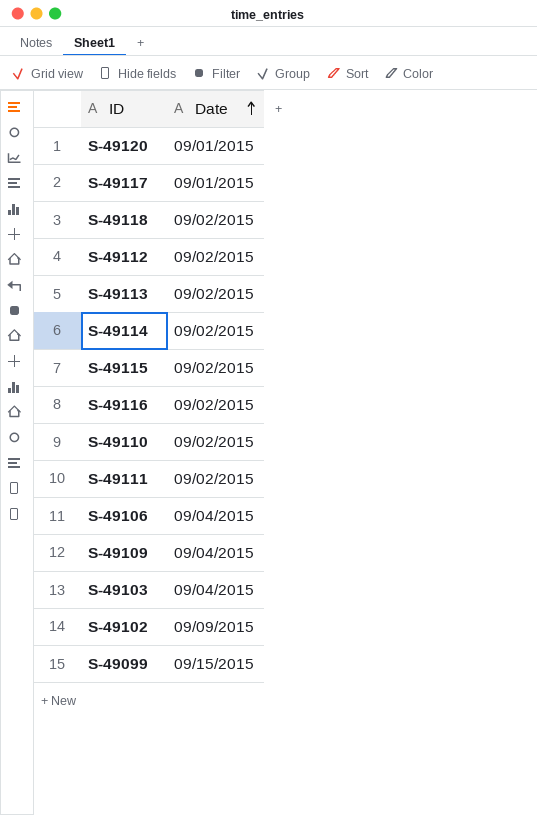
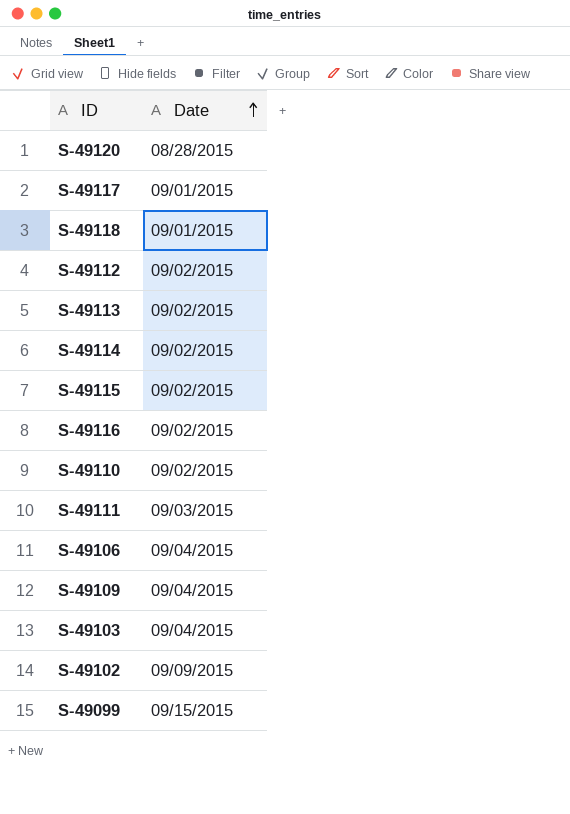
S-49120 | Date: 09/01/2015 -> 08/28/2015
S-49118 | Date: 09/02/2015 -> 09/01/2015
S-49111 | Date: 09/02/2015 -> 09/03/2015

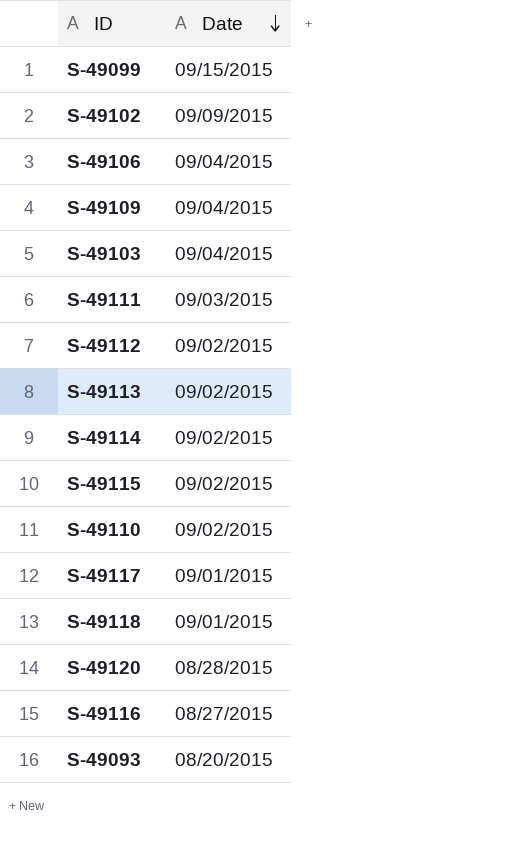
row order: Date ascending -> Date descending
S-49116 | Date: 09/02/2015 -> 08/27/2015
row S-49093: none -> 08/20/2015

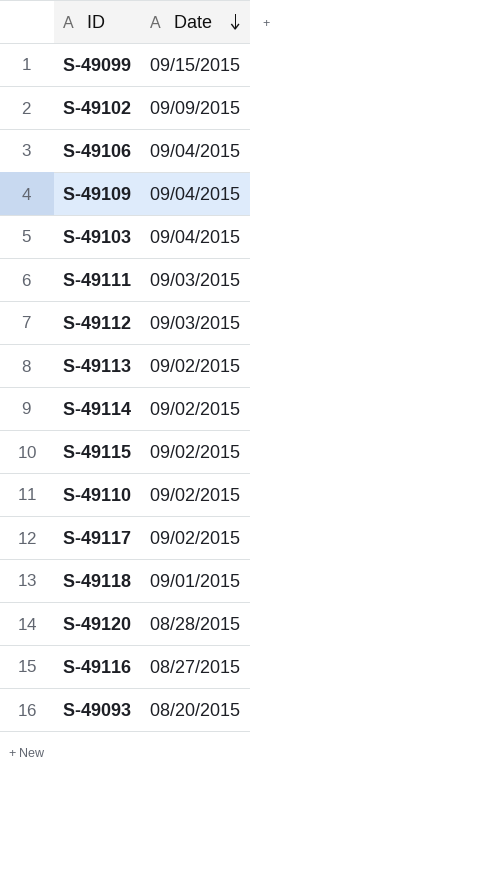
S-49112 | Date: 09/02/2015 -> 09/03/2015
S-49117 | Date: 09/01/2015 -> 09/02/2015

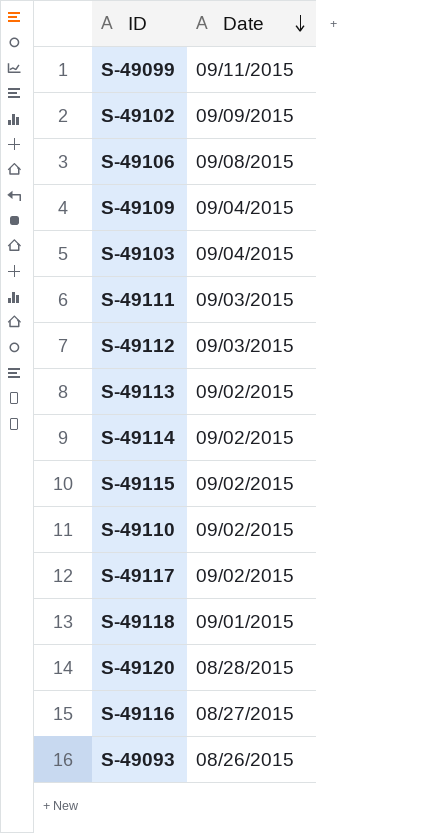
S-49099 | Date: 09/15/2015 -> 09/11/2015
S-49106 | Date: 09/04/2015 -> 09/08/2015
S-49093 | Date: 08/20/2015 -> 08/26/2015

